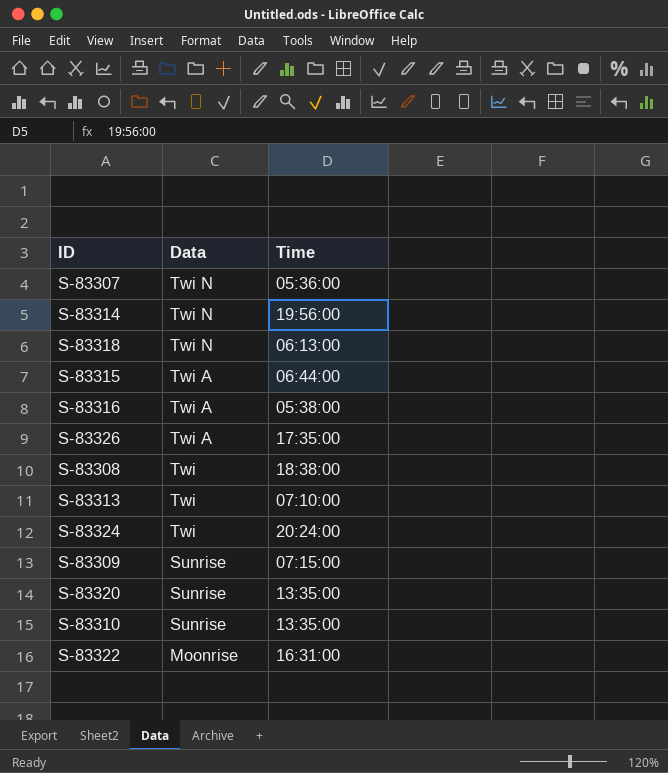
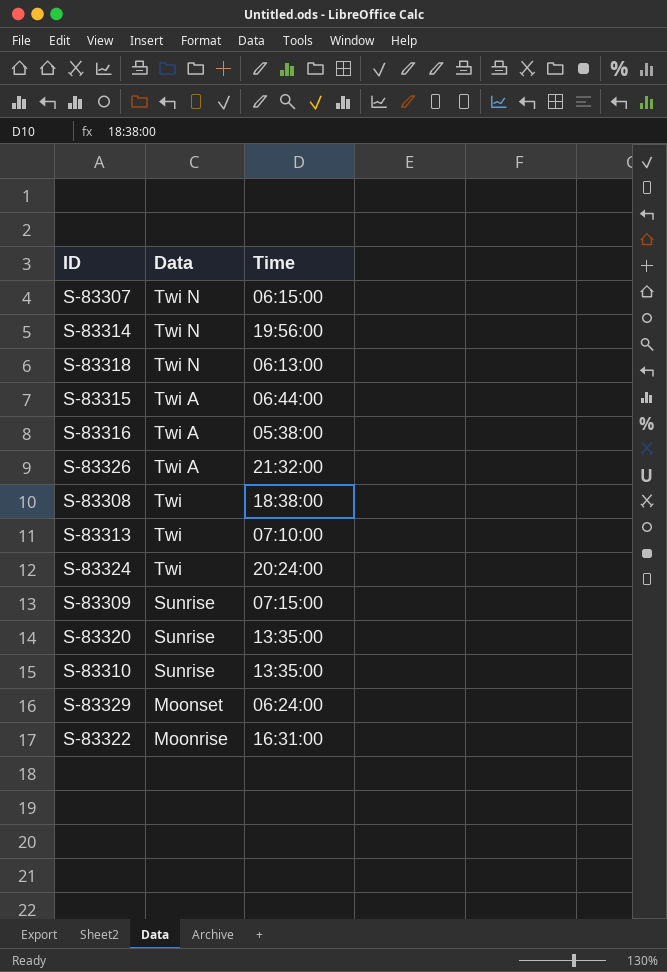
S-83307 | Time: 05:36:00 -> 06:15:00
S-83326 | Time: 17:35:00 -> 21:32:00
row S-83329: none -> Moonset | 06:24:00

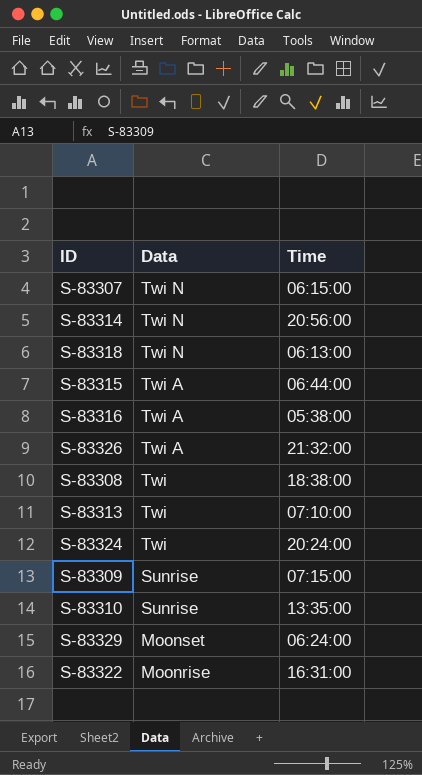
row S-83320: Sunrise | 13:35:00 -> none
S-83314 | Time: 19:56:00 -> 20:56:00

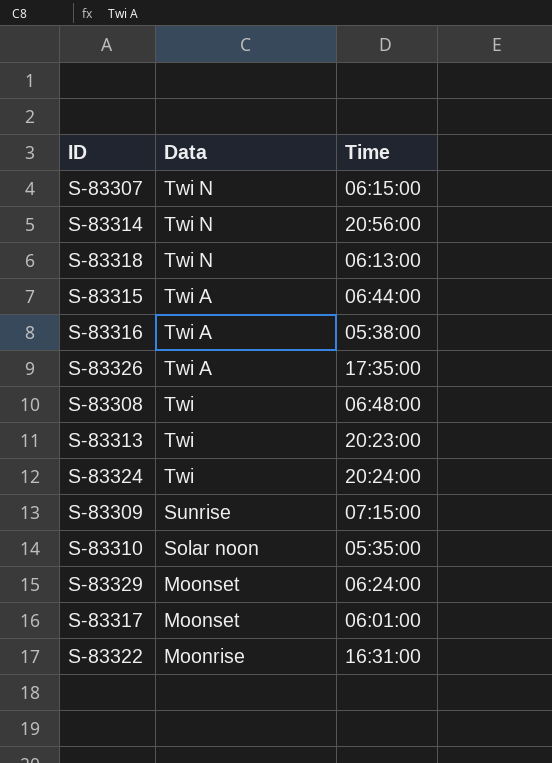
S-83326 | Time: 21:32:00 -> 17:35:00
S-83308 | Time: 18:38:00 -> 06:48:00
S-83313 | Time: 07:10:00 -> 20:23:00
S-83310 | Data: Sunrise -> Solar noon
S-83310 | Time: 13:35:00 -> 05:35:00
row S-83317: none -> Moonset | 06:01:00

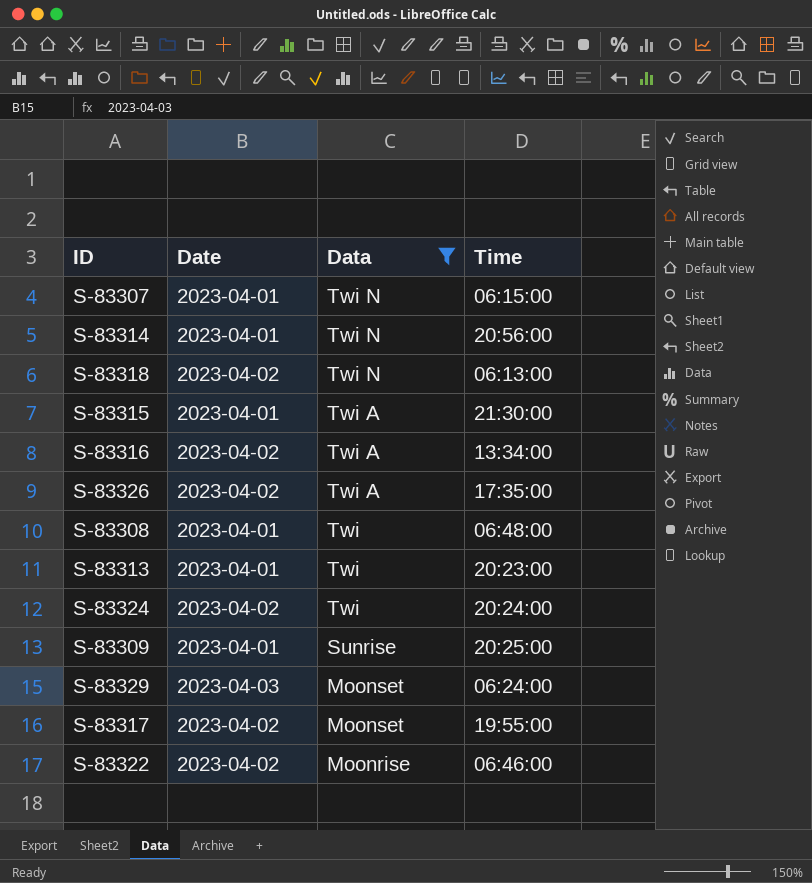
filter: none -> Data != Solar noon
column Date | position: none -> 2
S-83315 | Time: 06:44:00 -> 21:30:00
S-83316 | Time: 05:38:00 -> 13:34:00
S-83309 | Time: 07:15:00 -> 20:25:00
S-83317 | Time: 06:01:00 -> 19:55:00
S-83322 | Time: 16:31:00 -> 06:46:00

